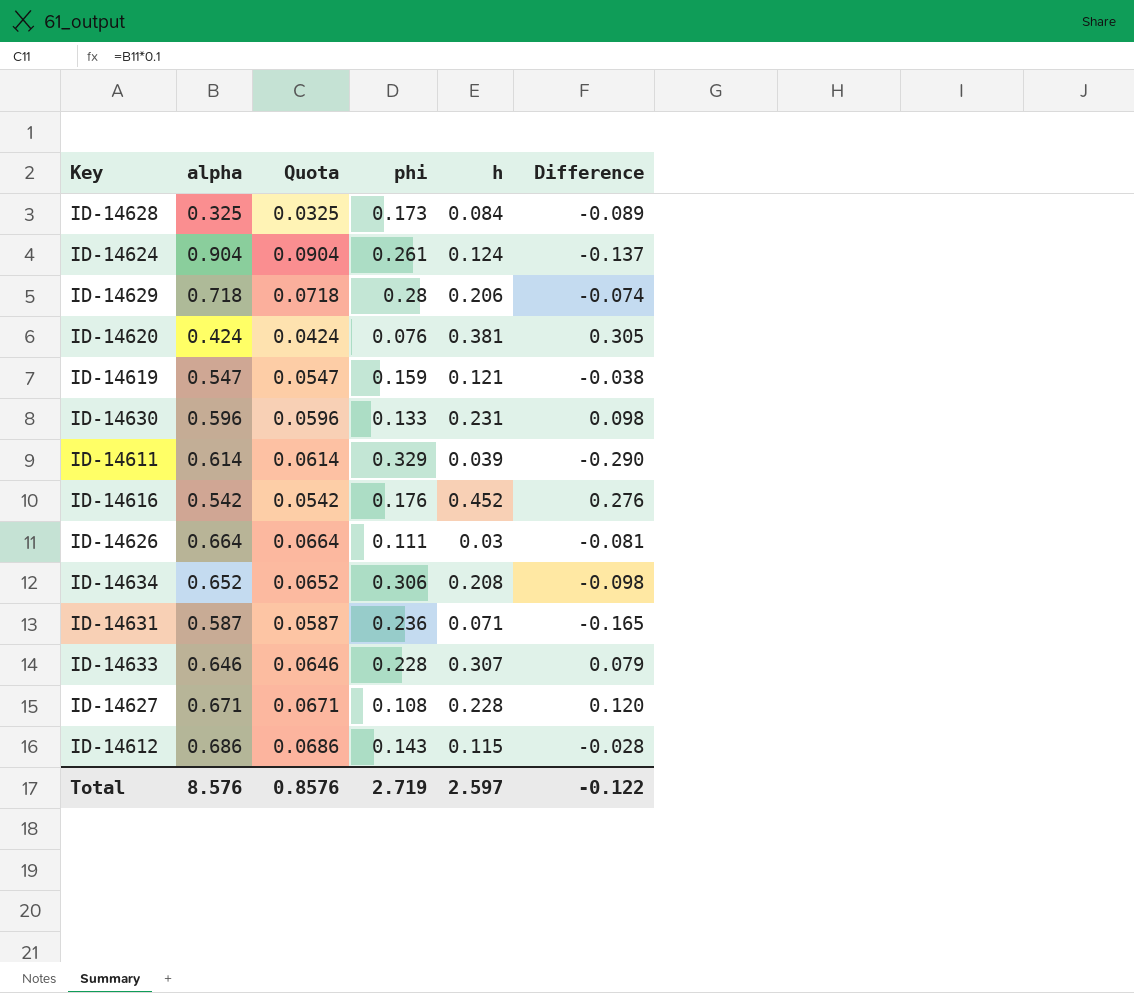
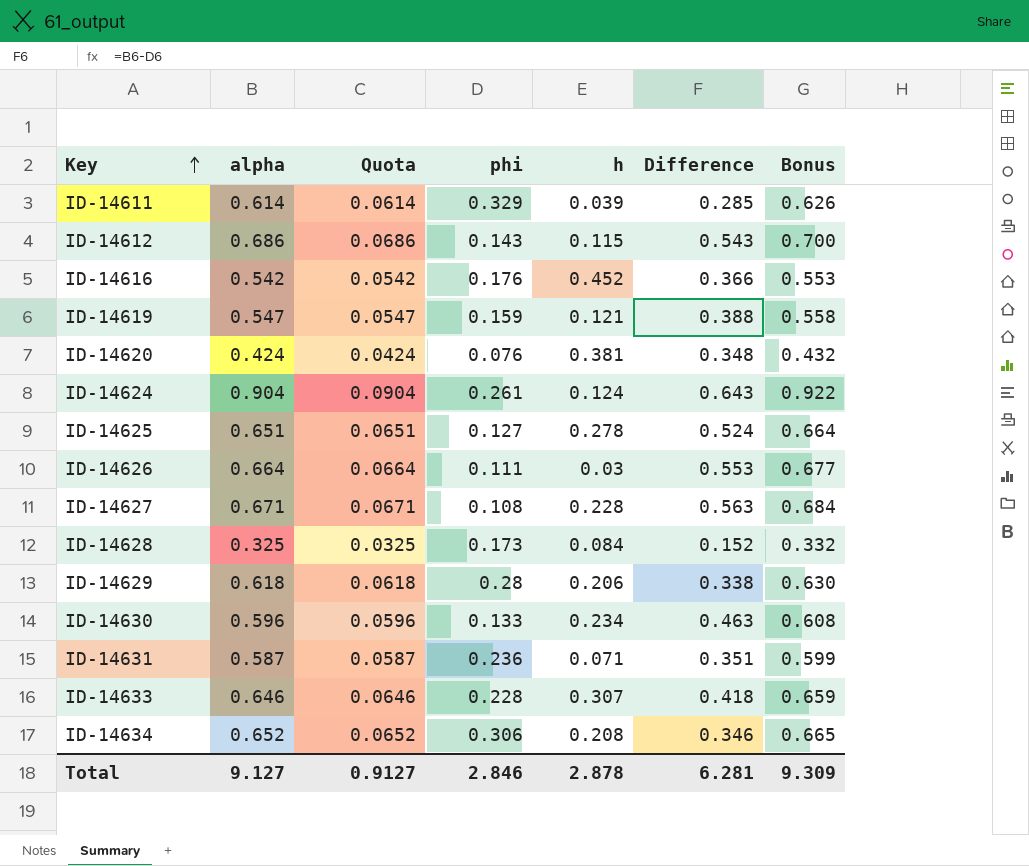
row order: none -> Key ascending
column Difference | formula: [h] - [phi] -> [alpha] - [phi]
column Bonus | formula: none -> [alpha] * 1.02
row ID-14625: none -> 0.651 | 0.0651 | 0.127 | 0.278 | 0.524 | 0.664
ID-14629 | alpha: 0.718 -> 0.618
ID-14629 | Quota: 0.0718 -> 0.0618
ID-14630 | h: 0.231 -> 0.234
Total | alpha: 8.576 -> 9.127
Total | Quota: 0.8576 -> 0.9127
Total | phi: 2.719 -> 2.846
Total | h: 2.597 -> 2.878
Total | Difference: -0.122 -> 6.281

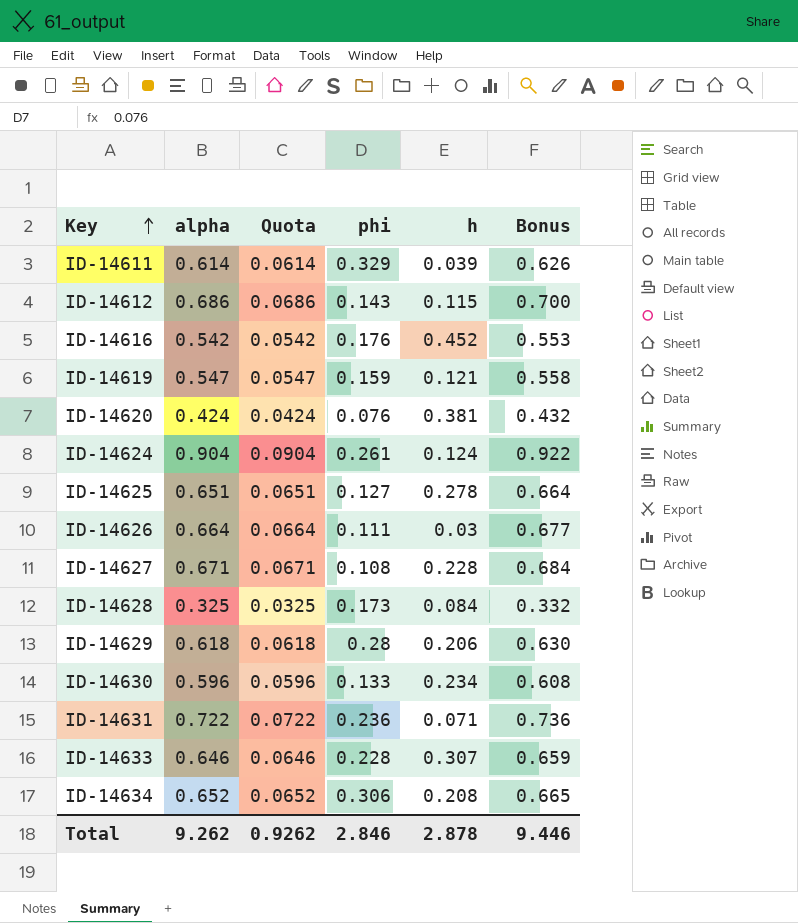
column Difference | formula: [alpha] - [phi] -> none
ID-14631 | alpha: 0.587 -> 0.722
ID-14631 | Quota: 0.0587 -> 0.0722
ID-14631 | Bonus: 0.599 -> 0.736
Total | alpha: 9.127 -> 9.262
Total | Quota: 0.9127 -> 0.9262
Total | Bonus: 9.309 -> 9.446

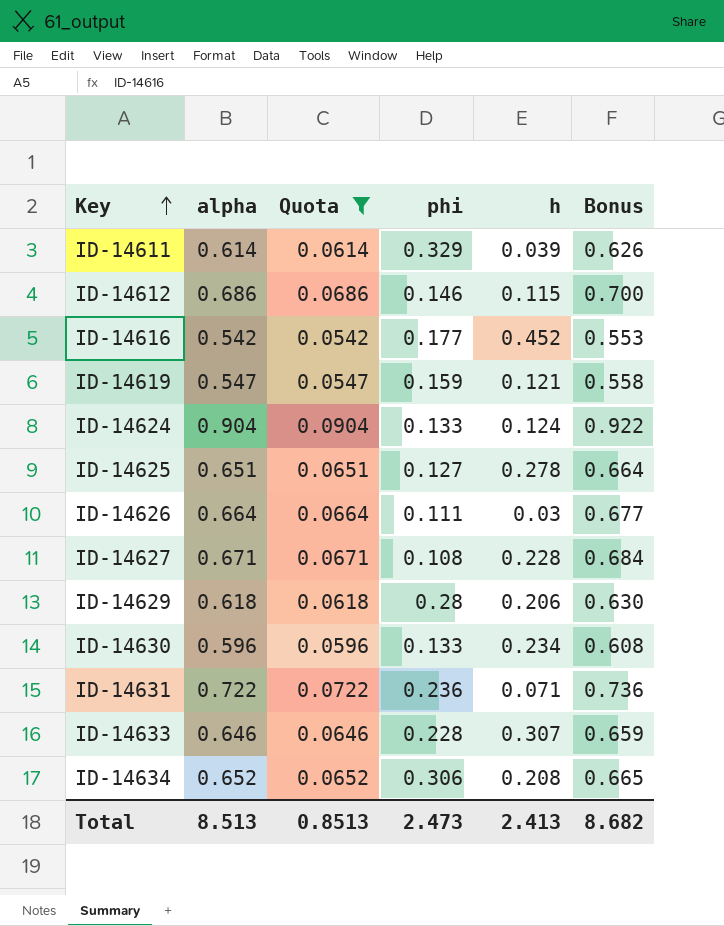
filter: none -> Quota >= 0.0542
ID-14612 | phi: 0.143 -> 0.146
ID-14616 | phi: 0.176 -> 0.177
ID-14624 | phi: 0.261 -> 0.133
Total | alpha: 9.262 -> 8.513
Total | Quota: 0.9262 -> 0.8513
Total | phi: 2.846 -> 2.473
Total | h: 2.878 -> 2.413
Total | Bonus: 9.446 -> 8.682

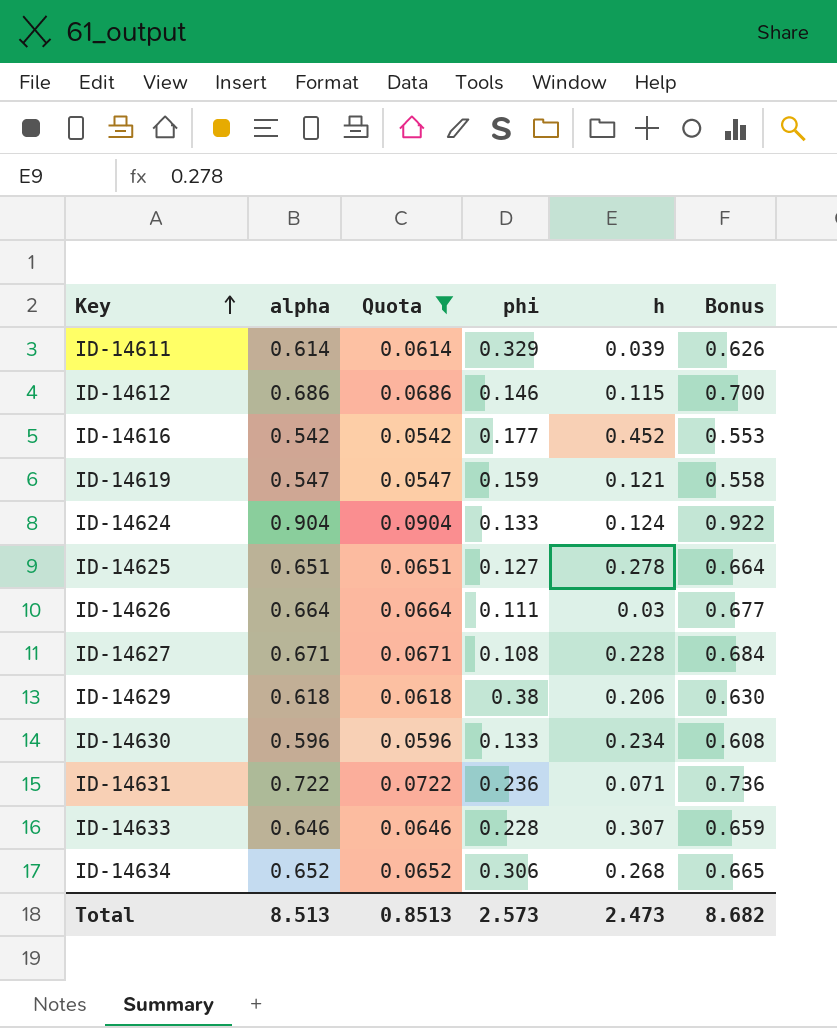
ID-14629 | phi: 0.28 -> 0.38
ID-14634 | h: 0.208 -> 0.268
Total | phi: 2.473 -> 2.573
Total | h: 2.413 -> 2.473

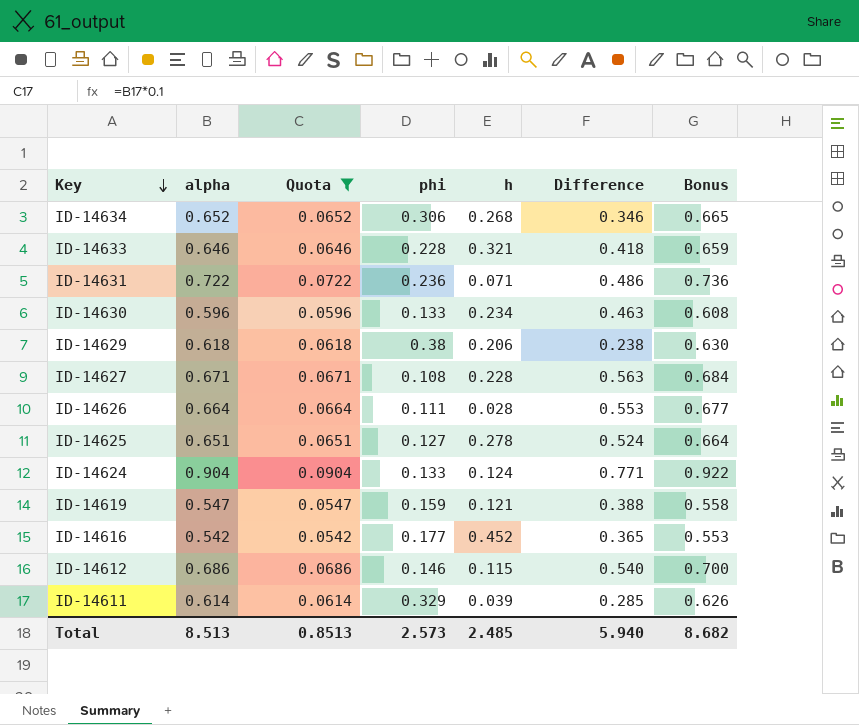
row order: Key ascending -> Key descending
column Difference | formula: none -> [alpha] - [phi]
ID-14633 | h: 0.307 -> 0.321
ID-14626 | h: 0.03 -> 0.028
Total | h: 2.473 -> 2.485

